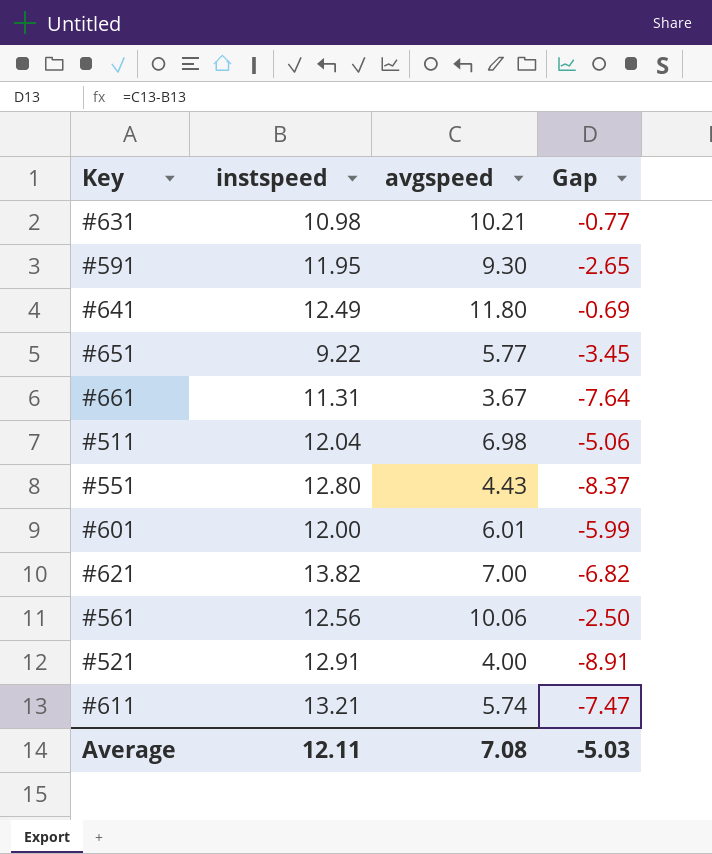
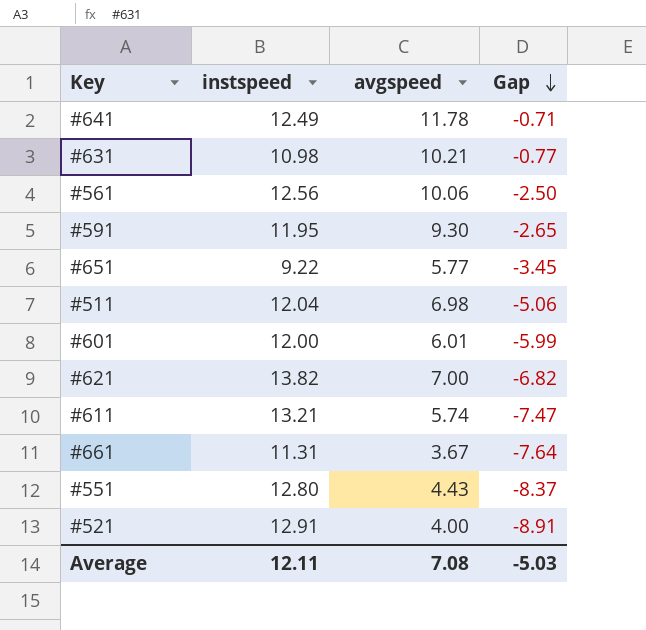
row order: none -> Gap descending
#641 | avgspeed: 11.80 -> 11.78
#641 | Gap: -0.69 -> -0.71

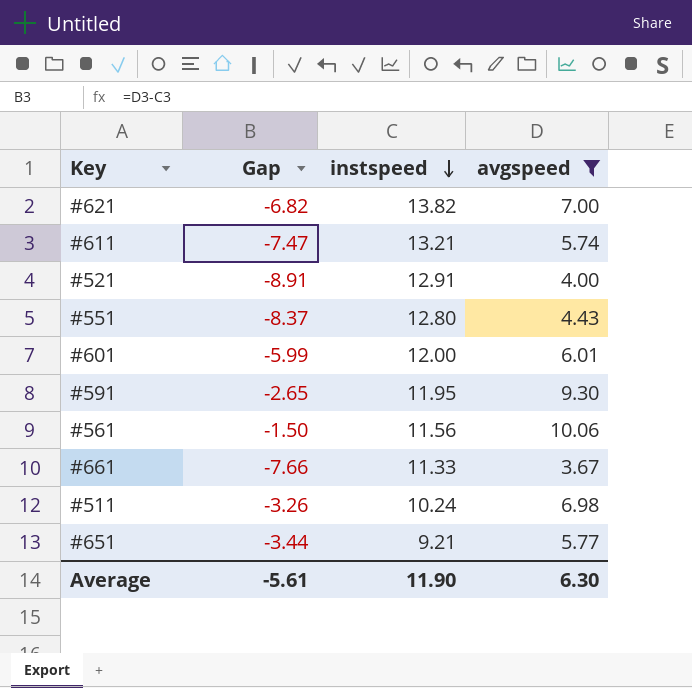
filter: none -> avgspeed <= 10.06
row order: Gap descending -> instspeed descending
column Gap | position: 4 -> 2
#561 | Gap: -2.50 -> -1.50
#561 | instspeed: 12.56 -> 11.56
#661 | Gap: -7.64 -> -7.66
#661 | instspeed: 11.31 -> 11.33
#511 | Gap: -5.06 -> -3.26
#511 | instspeed: 12.04 -> 10.24
#651 | Gap: -3.45 -> -3.44
#651 | instspeed: 9.22 -> 9.21
Average | Gap: -5.03 -> -5.61
Average | instspeed: 12.11 -> 11.90
Average | avgspeed: 7.08 -> 6.30

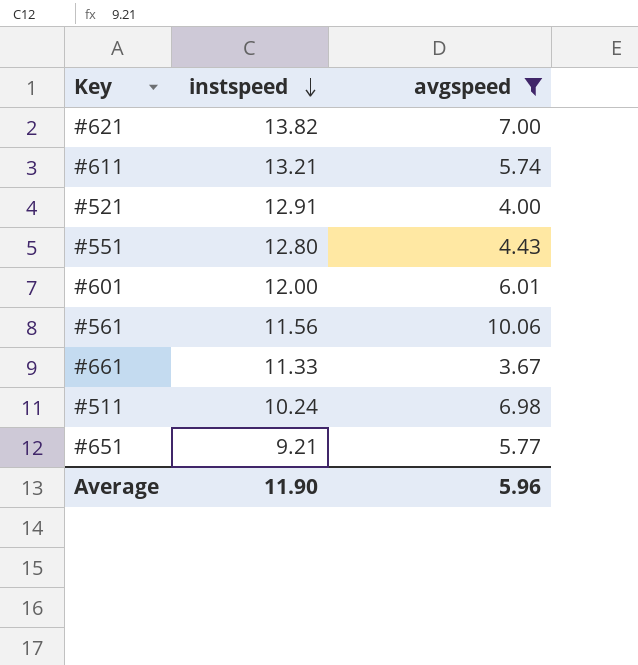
column Gap | formula: [avgspeed] - [instspeed] -> none
row #591: -2.65 | 11.95 | 9.30 -> none
Average | avgspeed: 6.30 -> 5.96

